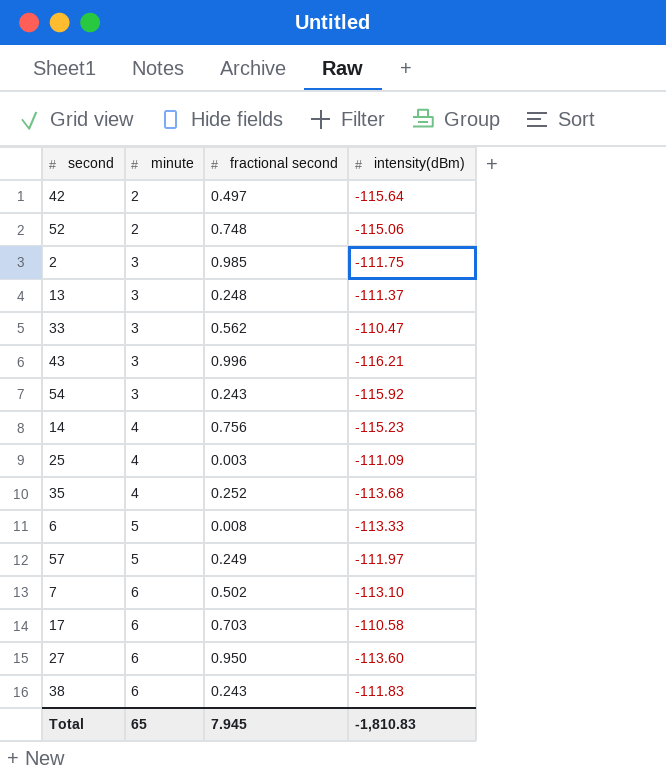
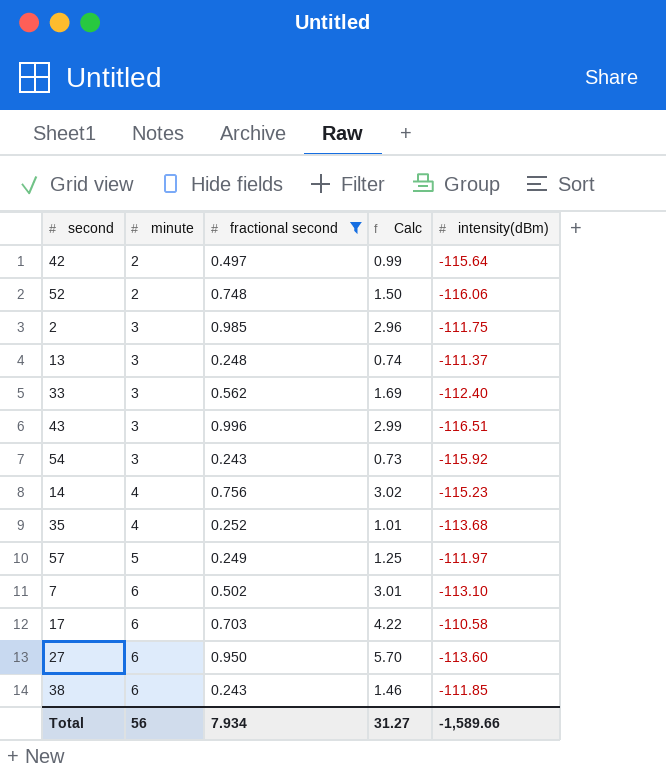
filter: none -> fractional second >= 0.243
column Calc | formula: none -> [minute] * [fractional second]
52 | intensity(dBm): -115.06 -> -116.06
33 | intensity(dBm): -110.47 -> -112.40
43 | intensity(dBm): -116.21 -> -116.51
38 | intensity(dBm): -111.83 -> -111.85
Total | minute: 65 -> 56
Total | fractional second: 7.945 -> 7.934
Total | intensity(dBm): -1,810.83 -> -1,589.66

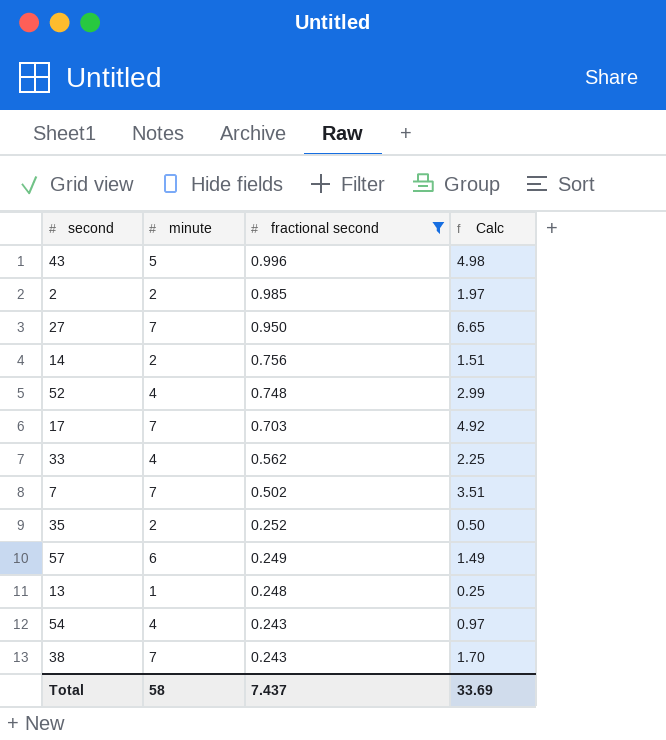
row order: minute ascending -> fractional second descending
column intensity(dBm) | position: 5 -> none
row 42: 2 | 0.497 | 0.99 | -115.64 -> none
43 | minute: 3 -> 5
43 | Calc: 2.99 -> 4.98
2 | minute: 3 -> 2
2 | Calc: 2.96 -> 1.97
27 | minute: 6 -> 7
27 | Calc: 5.70 -> 6.65
14 | minute: 4 -> 2
14 | Calc: 3.02 -> 1.51
52 | minute: 2 -> 4
52 | Calc: 1.50 -> 2.99
17 | minute: 6 -> 7
17 | Calc: 4.22 -> 4.92
33 | minute: 3 -> 4
33 | Calc: 1.69 -> 2.25
7 | minute: 6 -> 7
7 | Calc: 3.01 -> 3.51
35 | minute: 4 -> 2
35 | Calc: 1.01 -> 0.50
57 | minute: 5 -> 6
57 | Calc: 1.25 -> 1.49
13 | minute: 3 -> 1
13 | Calc: 0.74 -> 0.25
54 | minute: 3 -> 4
54 | Calc: 0.73 -> 0.97
38 | minute: 6 -> 7
38 | Calc: 1.46 -> 1.70
Total | minute: 56 -> 58
Total | fractional second: 7.934 -> 7.437
Total | Calc: 31.27 -> 33.69

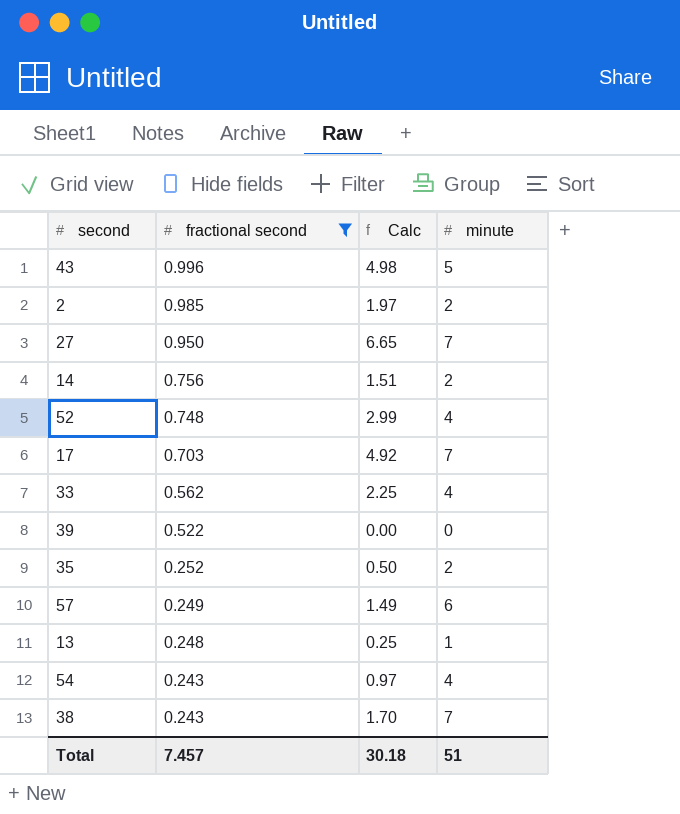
column minute | position: 2 -> 4
row 7: 7 | 0.502 | 3.51 -> none
row 39: none -> 0.522 | 0.00 | 0
Total | fractional second: 7.437 -> 7.457
Total | Calc: 33.69 -> 30.18
Total | minute: 58 -> 51

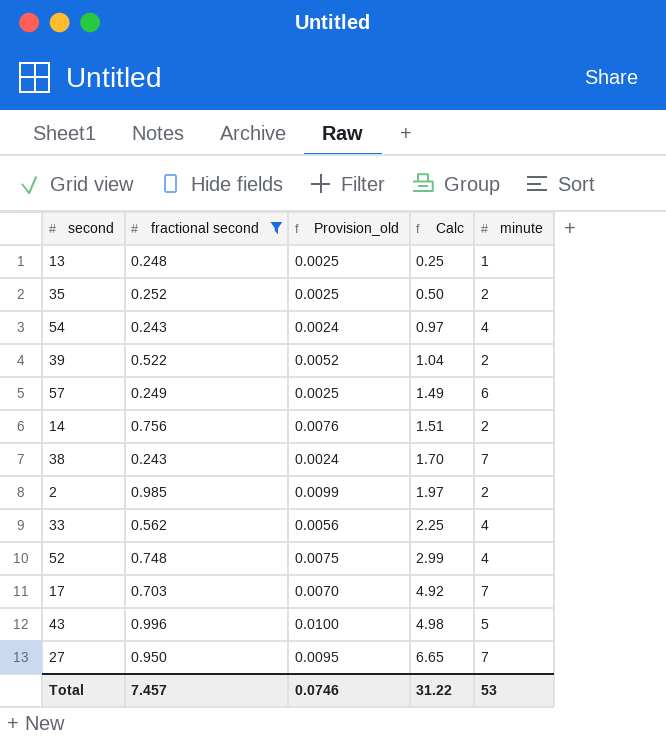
row order: fractional second descending -> Calc ascending
column Provision_old | formula: none -> [fractional second] * 0.01
39 | Calc: 0.00 -> 1.04
39 | minute: 0 -> 2
Total | Calc: 30.18 -> 31.22
Total | minute: 51 -> 53

